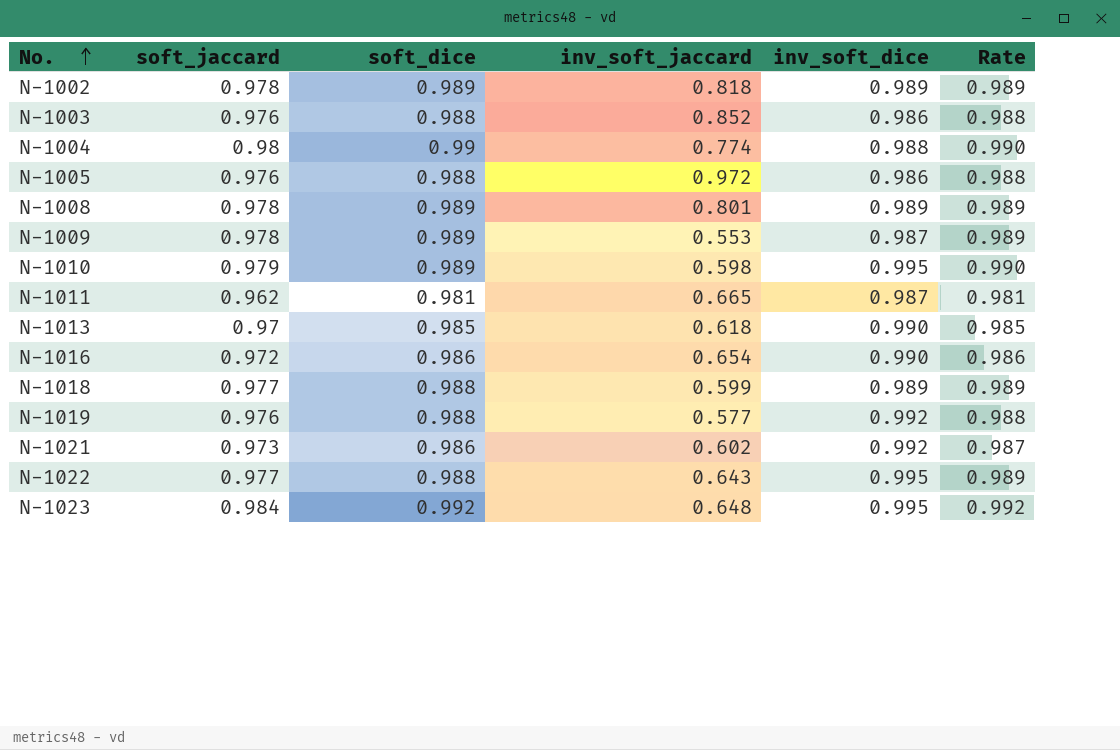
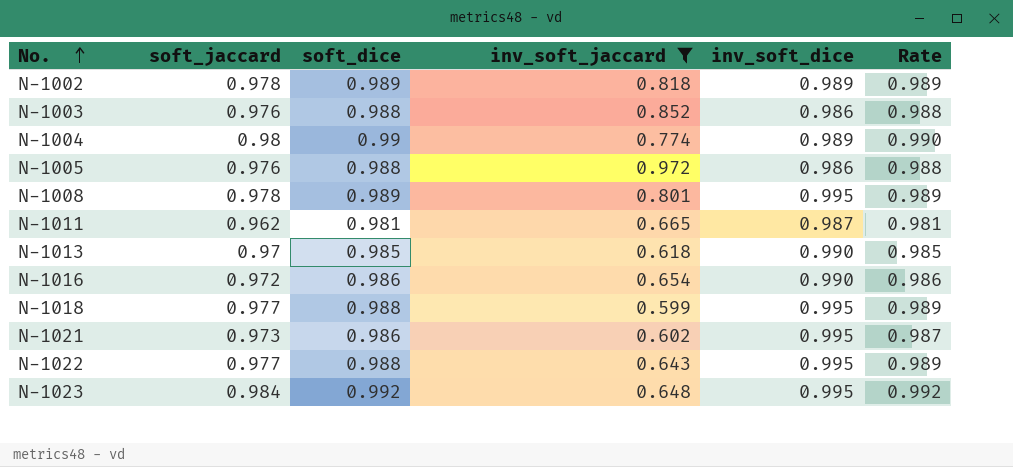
filter: none -> inv_soft_jaccard >= 0.599
N-1004 | inv_soft_dice: 0.988 -> 0.989
N-1008 | inv_soft_dice: 0.989 -> 0.995
N-1018 | inv_soft_dice: 0.989 -> 0.995
N-1021 | inv_soft_dice: 0.992 -> 0.995

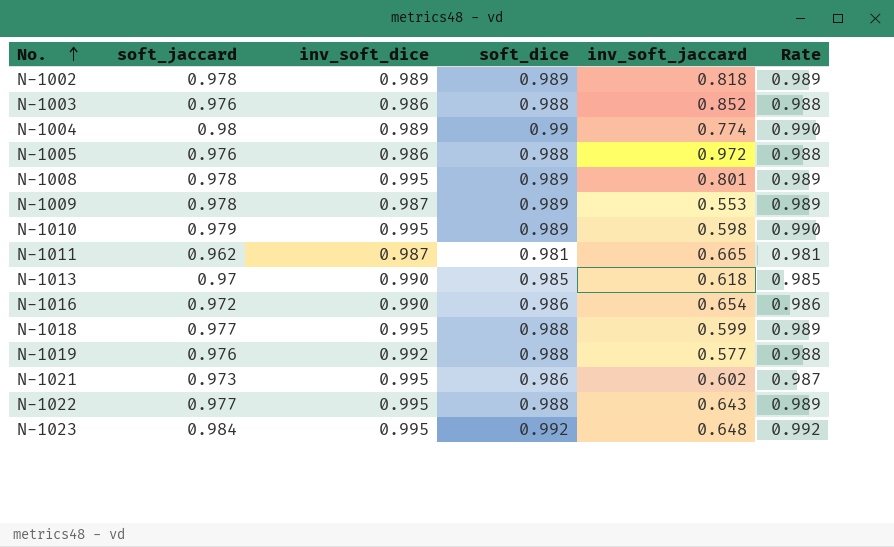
filter: inv_soft_jaccard >= 0.599 -> none
column inv_soft_dice | position: 5 -> 3

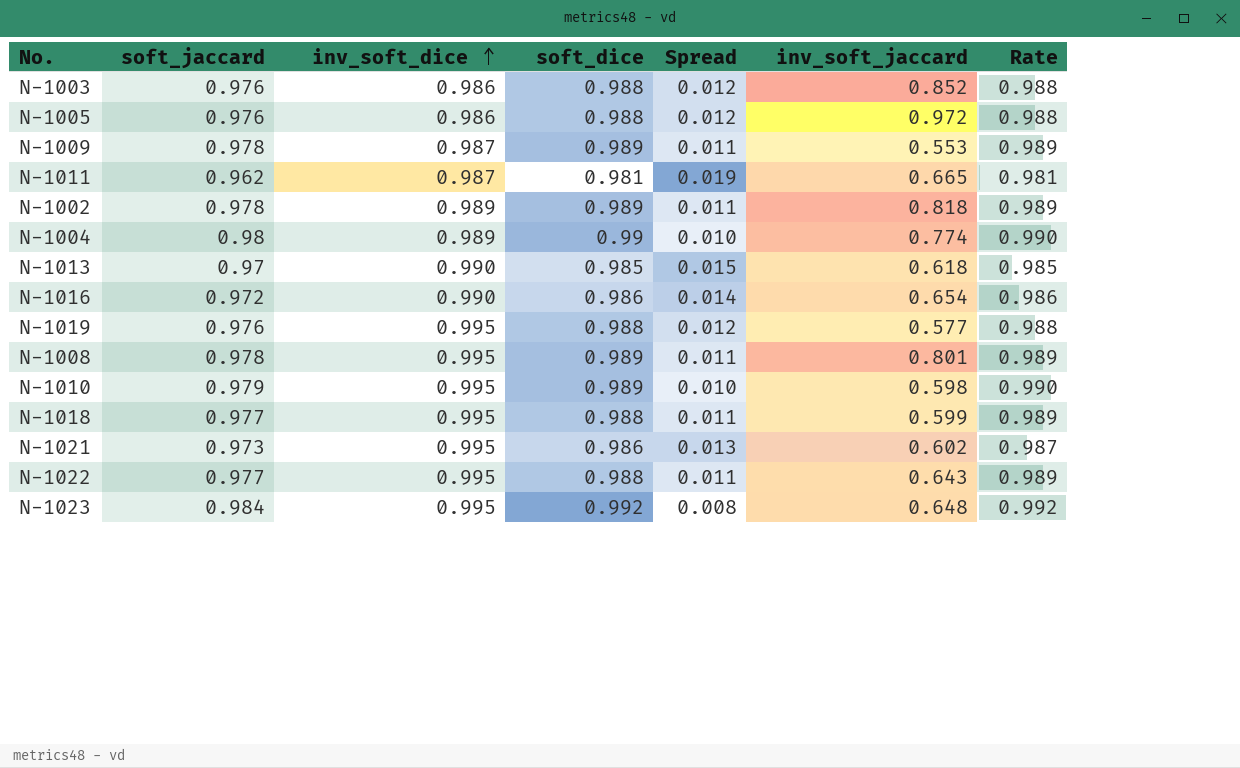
row order: No. ascending -> inv_soft_dice ascending
column Spread | formula: none -> [soft_dice] - [soft_jaccard]
N-1019 | inv_soft_dice: 0.992 -> 0.995

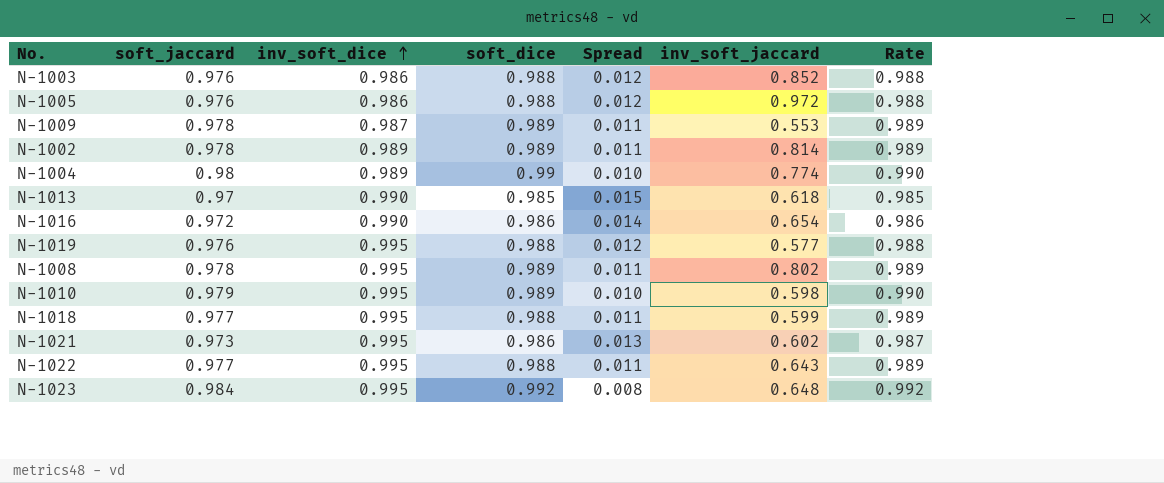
row N-1011: 0.962 | 0.987 | 0.981 | 0.019 | 0.665 | 0.981 -> none
N-1002 | inv_soft_jaccard: 0.818 -> 0.814
N-1008 | inv_soft_jaccard: 0.801 -> 0.802

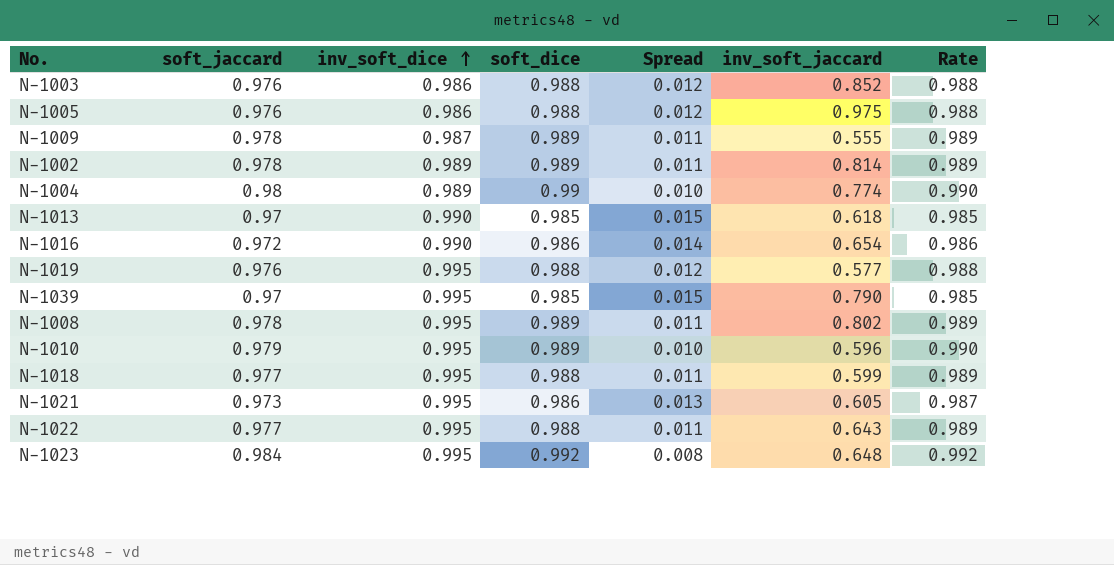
N-1005 | inv_soft_jaccard: 0.972 -> 0.975
N-1009 | inv_soft_jaccard: 0.553 -> 0.555
row N-1039: none -> 0.97 | 0.995 | 0.985 | 0.015 | 0.790 | 0.985
N-1010 | inv_soft_jaccard: 0.598 -> 0.596
N-1021 | inv_soft_jaccard: 0.602 -> 0.605

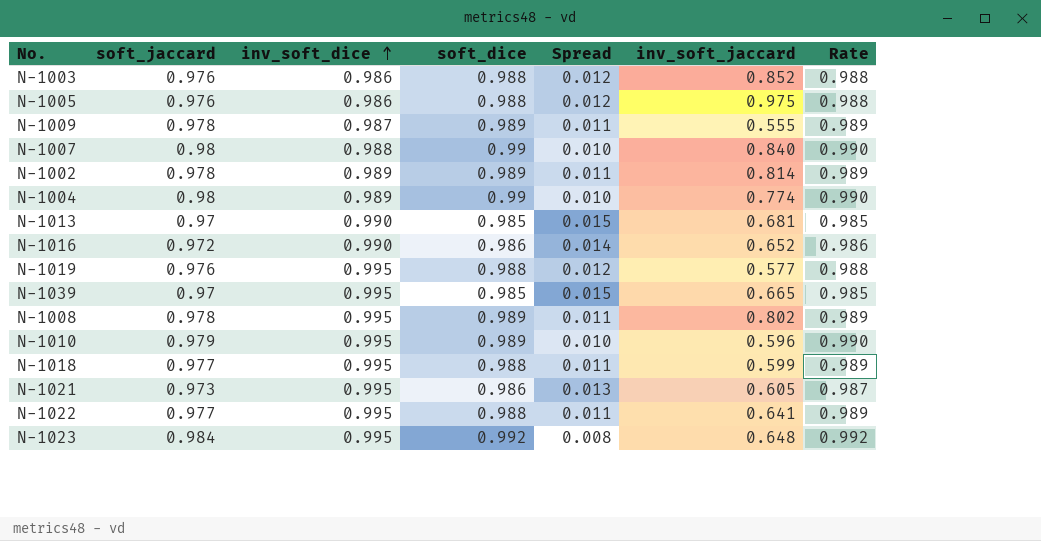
row N-1007: none -> 0.98 | 0.988 | 0.99 | 0.010 | 0.840 | 0.990
N-1013 | inv_soft_jaccard: 0.618 -> 0.681
N-1016 | inv_soft_jaccard: 0.654 -> 0.652
N-1039 | inv_soft_jaccard: 0.790 -> 0.665
N-1022 | inv_soft_jaccard: 0.643 -> 0.641

